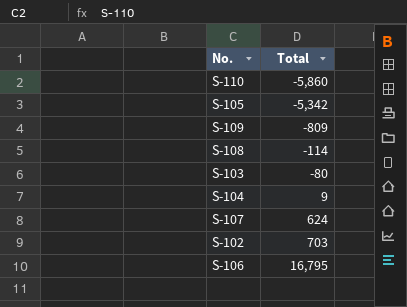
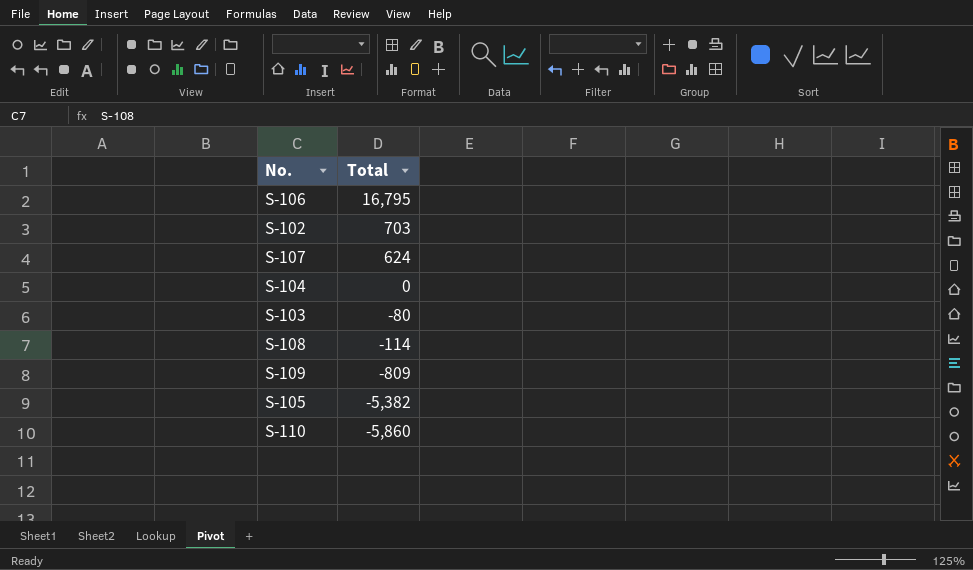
row order: Total ascending -> Total descending
S-104 | Total: 9 -> 0
S-105 | Total: -5,342 -> -5,382

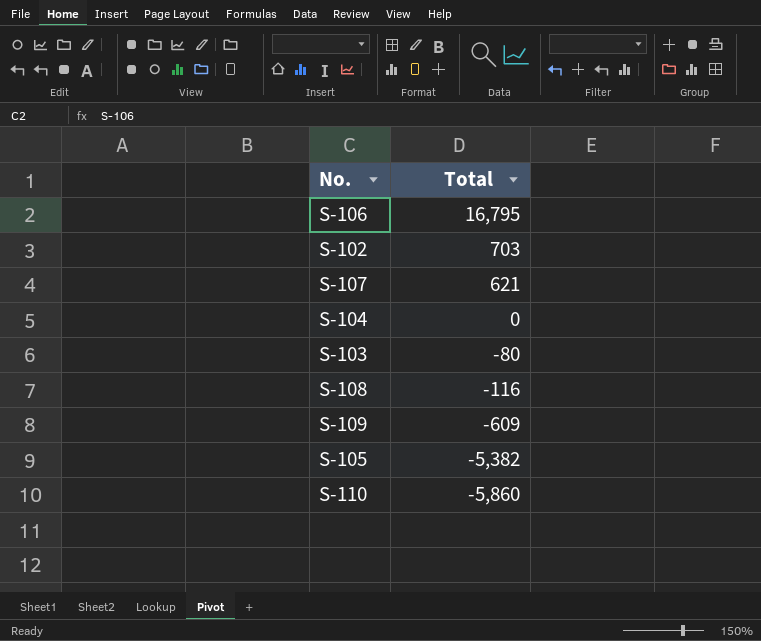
S-107 | Total: 624 -> 621
S-108 | Total: -114 -> -116
S-109 | Total: -809 -> -609

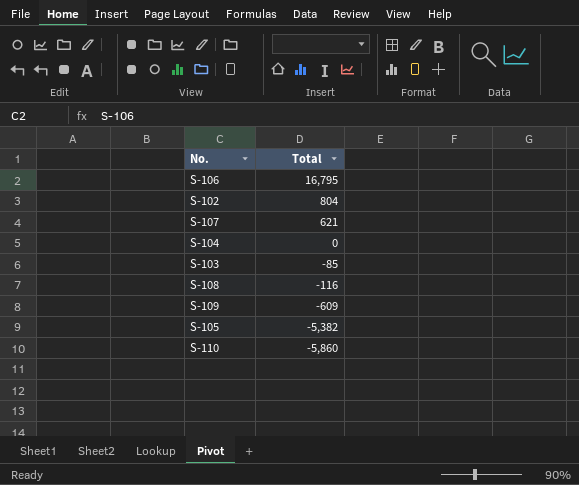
S-102 | Total: 703 -> 804
S-103 | Total: -80 -> -85

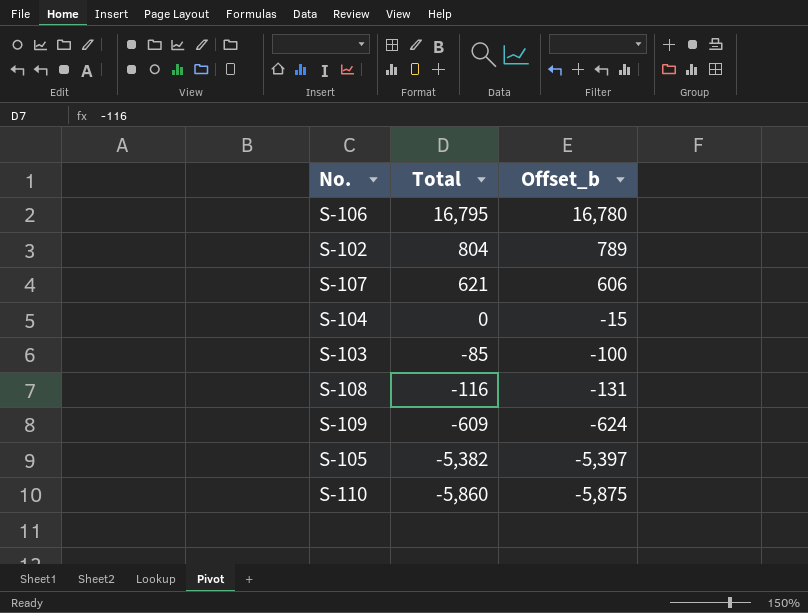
column Offset_b | formula: none -> [Total] - 15

